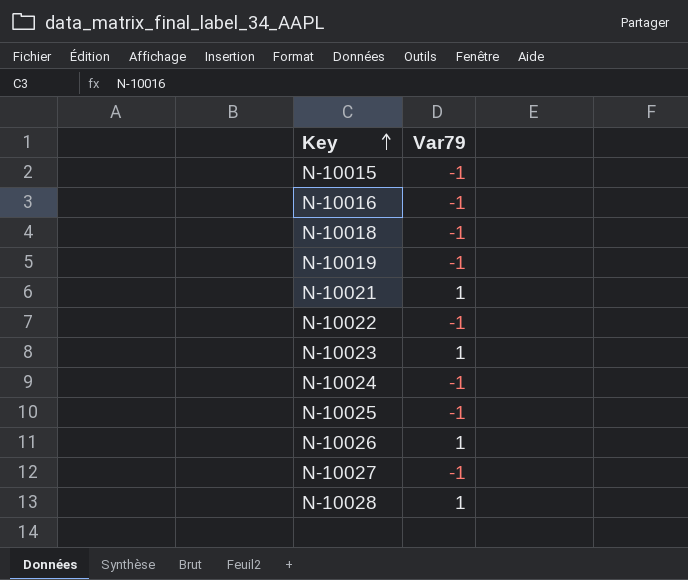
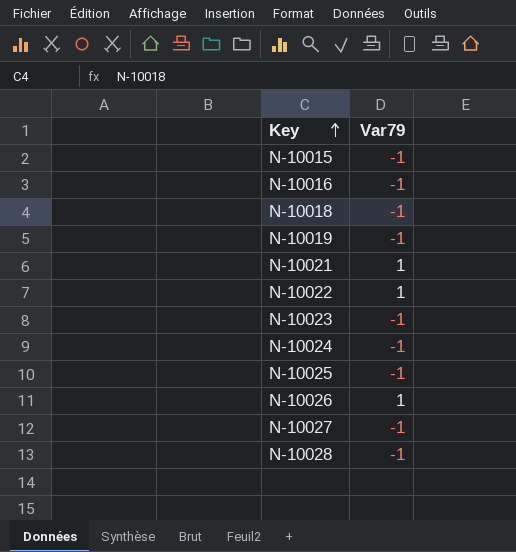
N-10022 | Var79: -1 -> 1
N-10023 | Var79: 1 -> -1
N-10028 | Var79: 1 -> -1

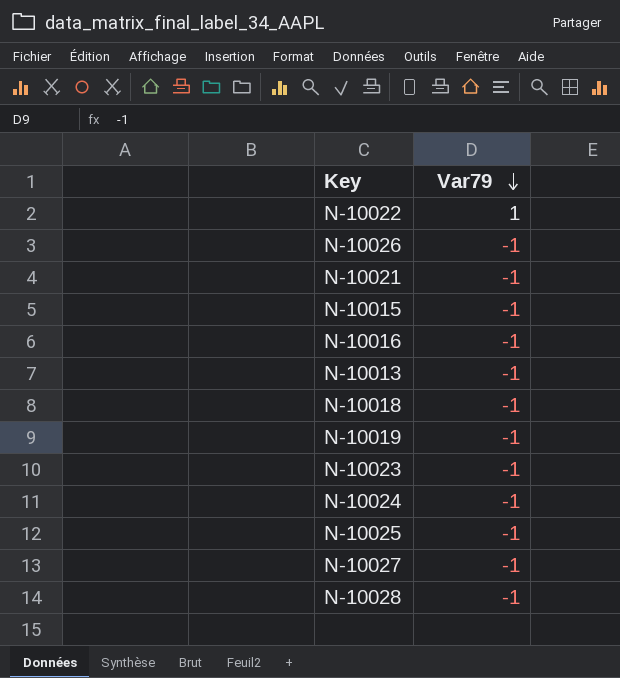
row order: Key ascending -> Var79 descending
N-10026 | Var79: 1 -> -1
N-10021 | Var79: 1 -> -1
row N-10013: none -> -1

